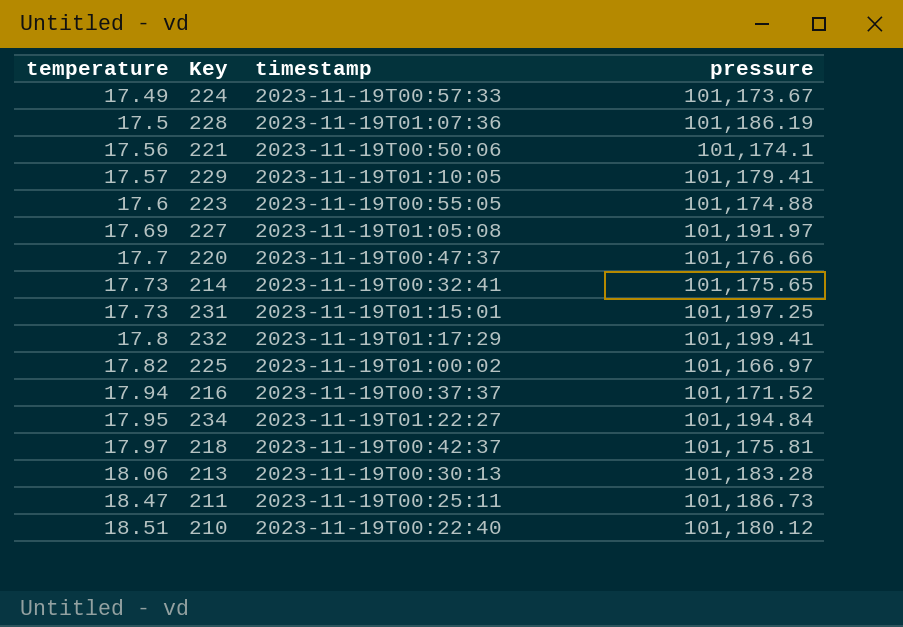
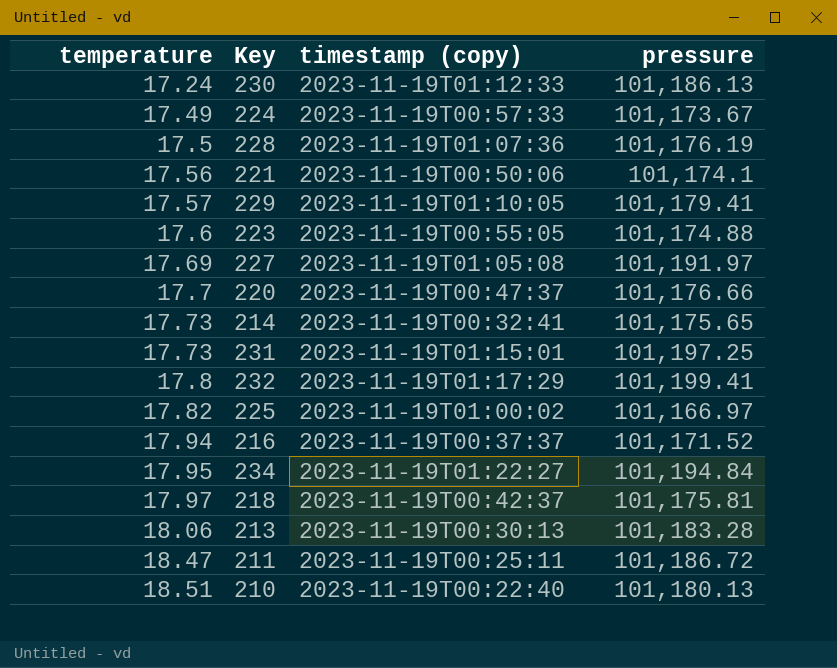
column name: timestamp -> timestamp (copy)
row 230: none -> 17.24 | 2023-11-19T01:12:33 | 101,186.13
228 | pressure: 101,186.19 -> 101,176.19
211 | pressure: 101,186.73 -> 101,186.72
210 | pressure: 101,180.12 -> 101,180.13

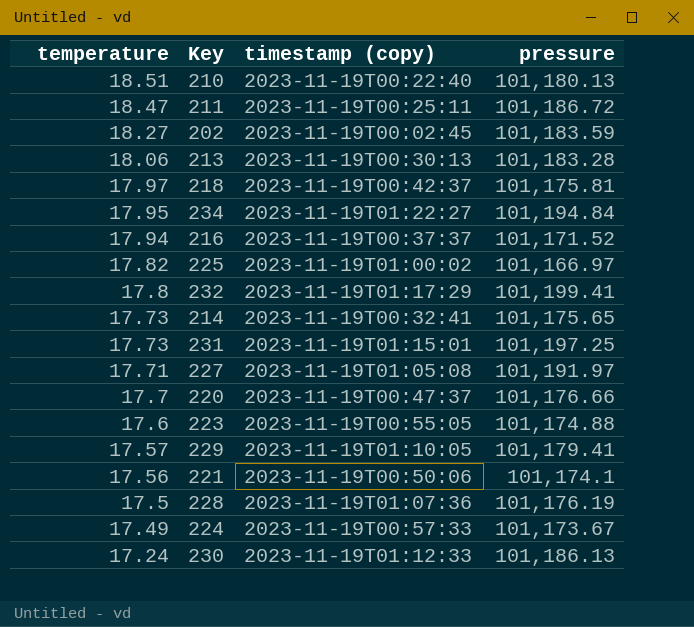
row order: temperature ascending -> temperature descending
row 202: none -> 18.27 | 2023-11-19T00:02:45 | 101,183.59
227 | temperature: 17.69 -> 17.71

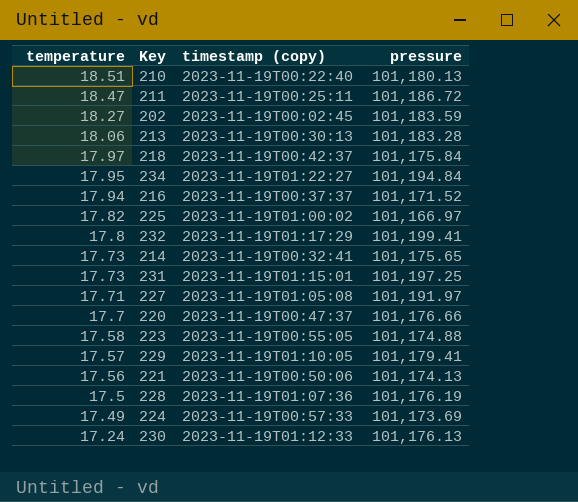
218 | pressure: 101,175.81 -> 101,175.84
223 | temperature: 17.6 -> 17.58
221 | pressure: 101,174.1 -> 101,174.13
224 | pressure: 101,173.67 -> 101,173.69
230 | pressure: 101,186.13 -> 101,176.13

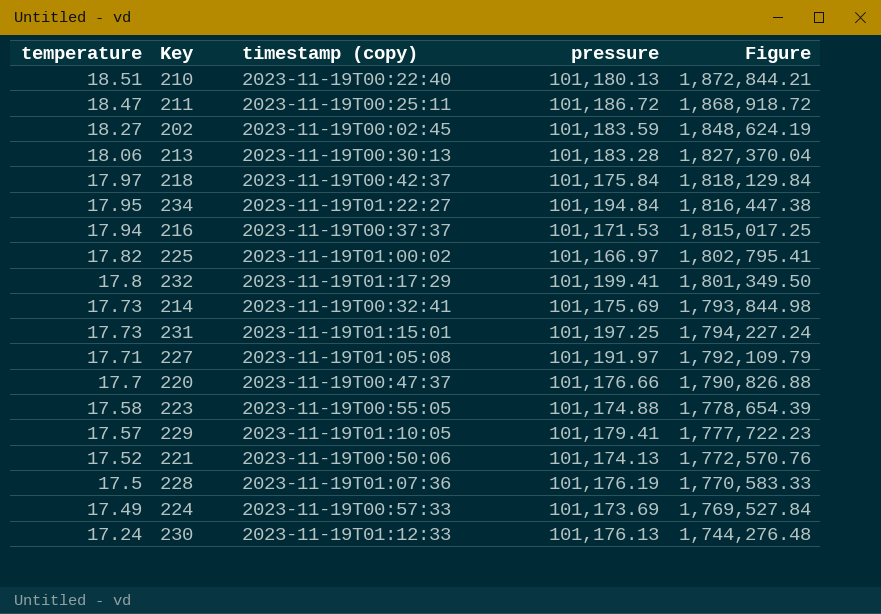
column Figure | formula: none -> [temperature] * [pressure]
216 | pressure: 101,171.52 -> 101,171.53
214 | pressure: 101,175.65 -> 101,175.69
221 | temperature: 17.56 -> 17.52

